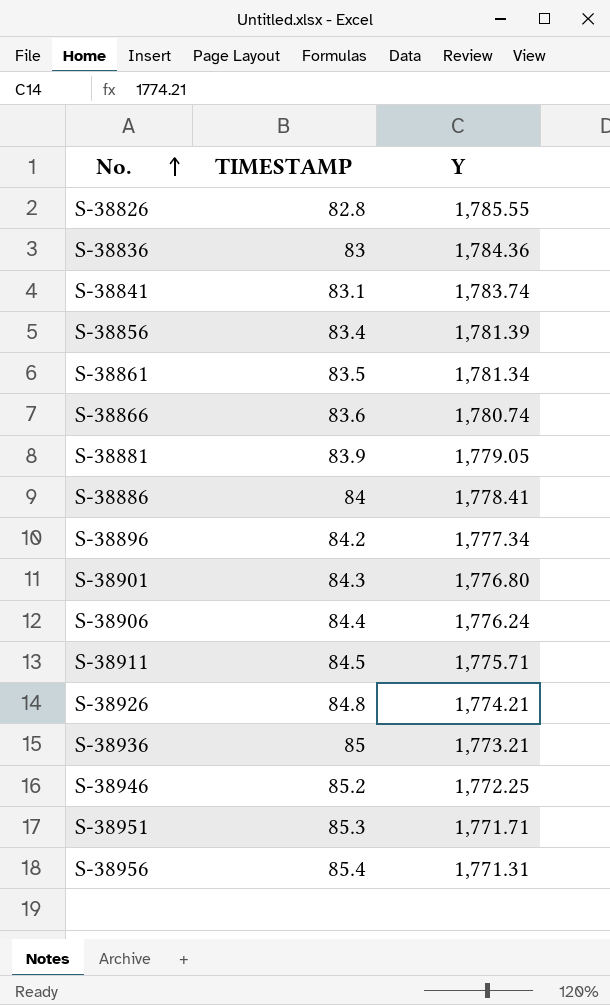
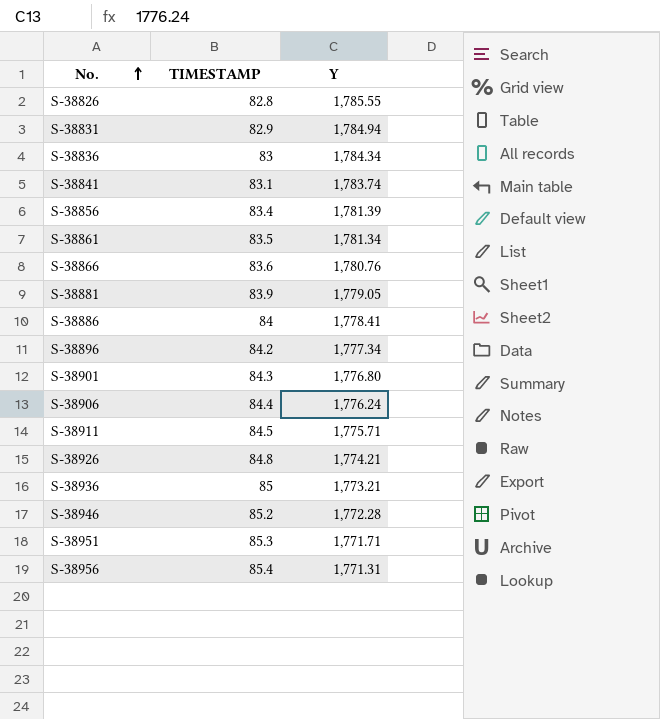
row S-38831: none -> 82.9 | 1,784.94
S-38836 | Y: 1,784.36 -> 1,784.34
S-38866 | Y: 1,780.74 -> 1,780.76
S-38946 | Y: 1,772.25 -> 1,772.28

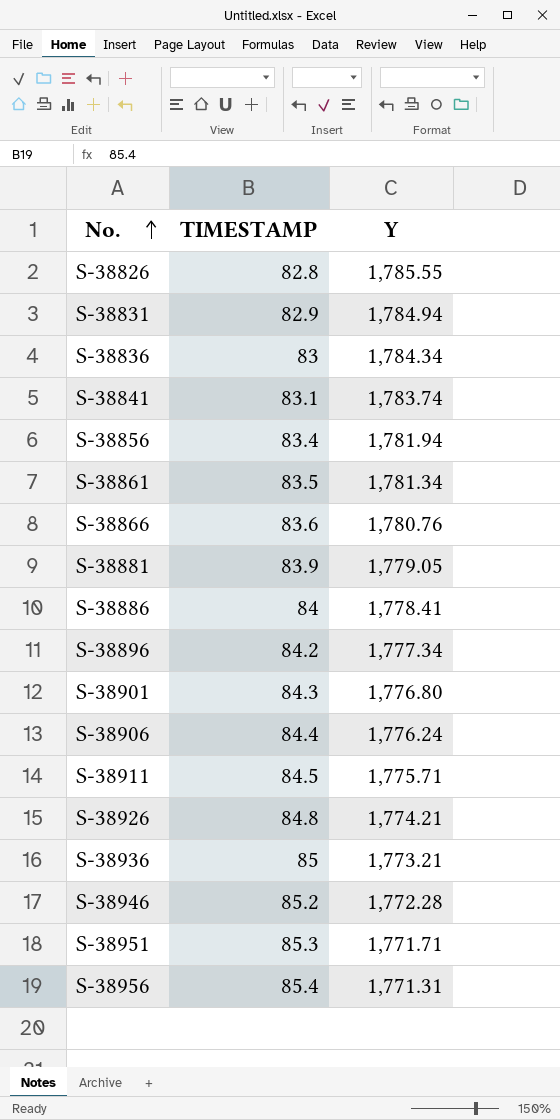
S-38856 | Y: 1,781.39 -> 1,781.94

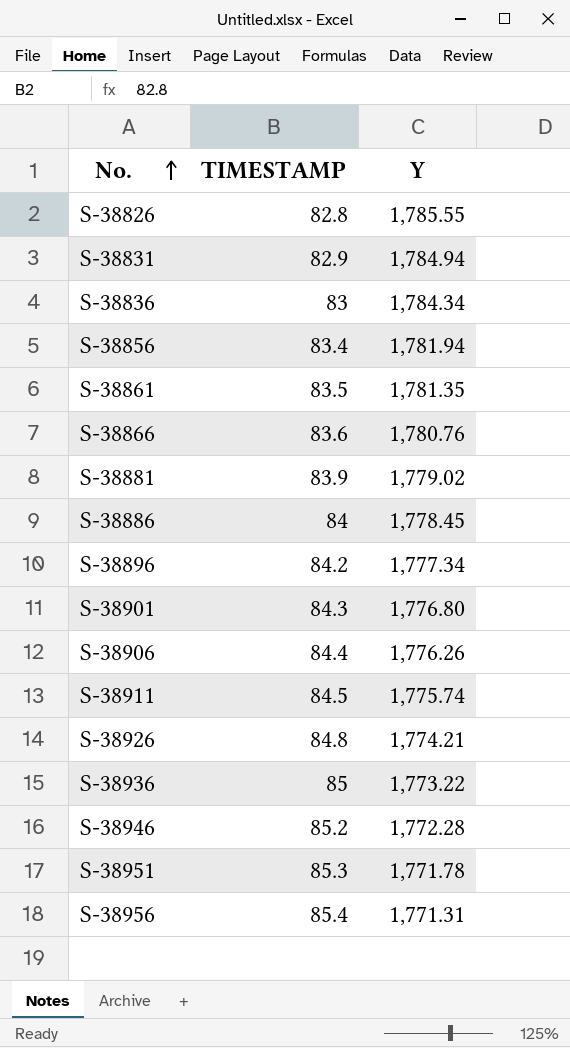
row S-38841: 83.1 | 1,783.74 -> none
S-38861 | Y: 1,781.34 -> 1,781.35
S-38881 | Y: 1,779.05 -> 1,779.02
S-38886 | Y: 1,778.41 -> 1,778.45
S-38906 | Y: 1,776.24 -> 1,776.26
S-38911 | Y: 1,775.71 -> 1,775.74
S-38936 | Y: 1,773.21 -> 1,773.22
S-38951 | Y: 1,771.71 -> 1,771.78

